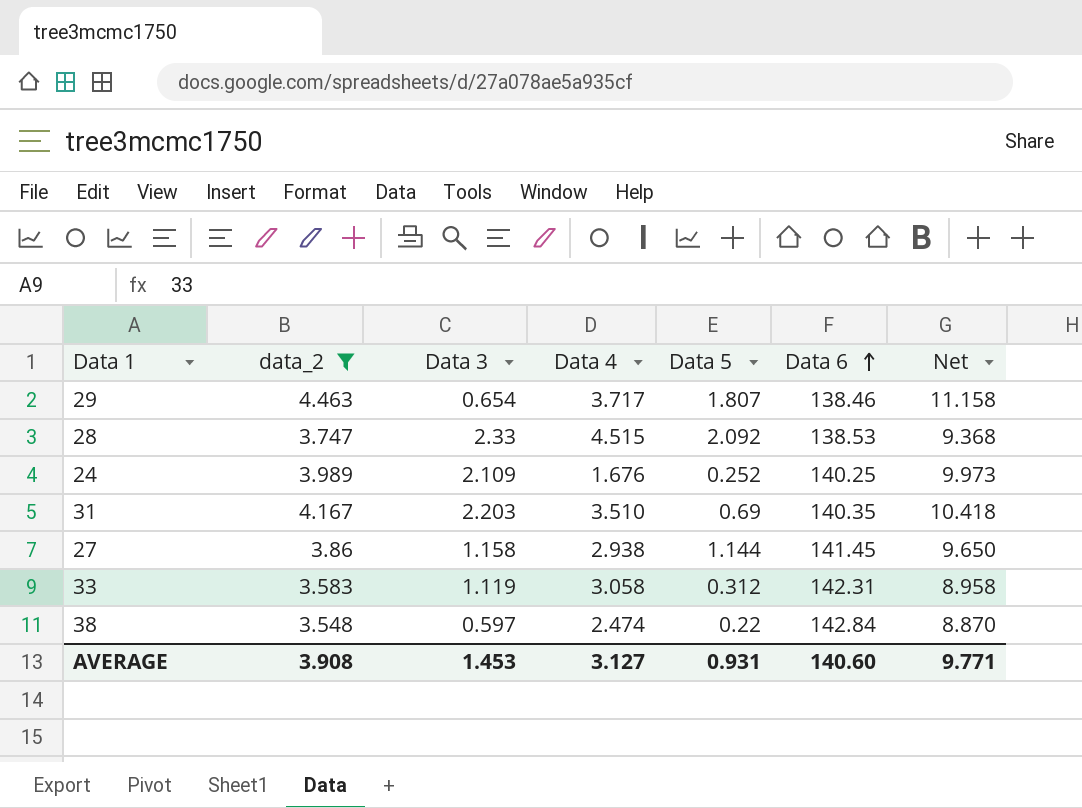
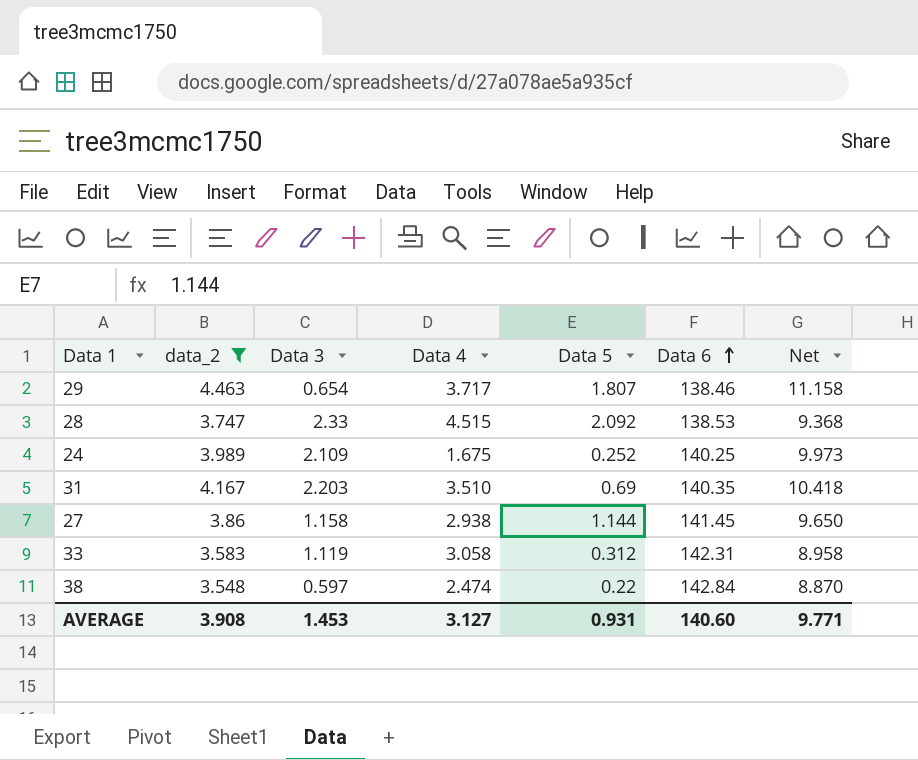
24 | Data 4: 1.676 -> 1.675

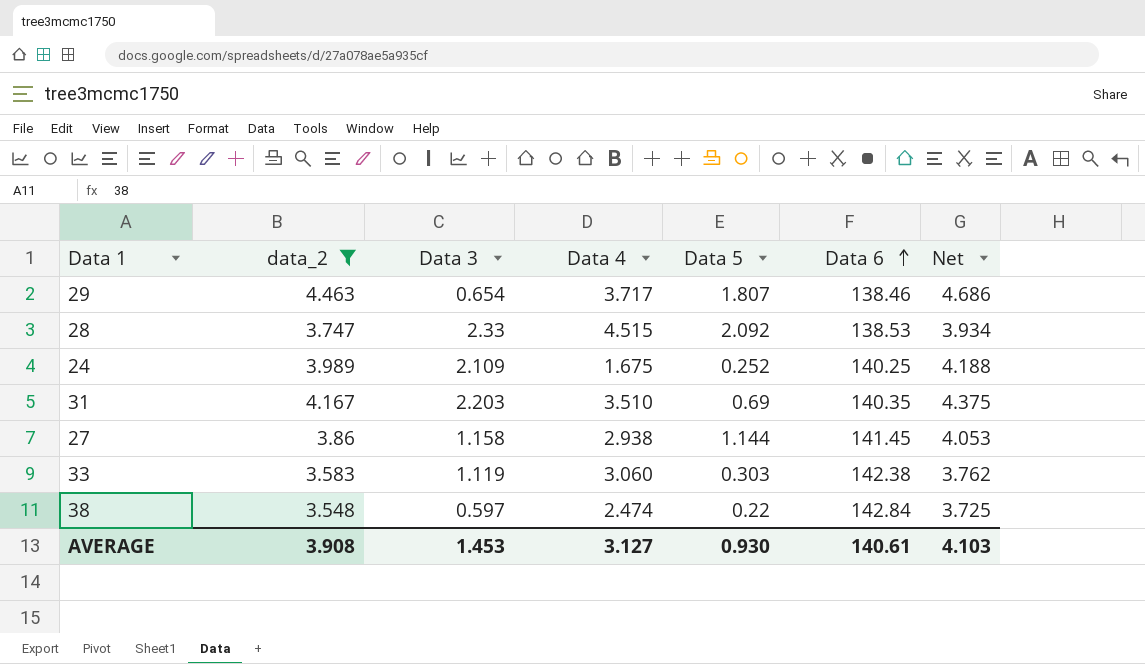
column Net | formula: [data_2] * 2.5 -> [data_2] * 1.05
33 | Data 4: 3.058 -> 3.060
33 | Data 5: 0.312 -> 0.303
33 | Data 6: 142.31 -> 142.38
AVERAGE | Data 5: 0.931 -> 0.930
AVERAGE | Data 6: 140.60 -> 140.61
AVERAGE | Net: 9.771 -> 4.103

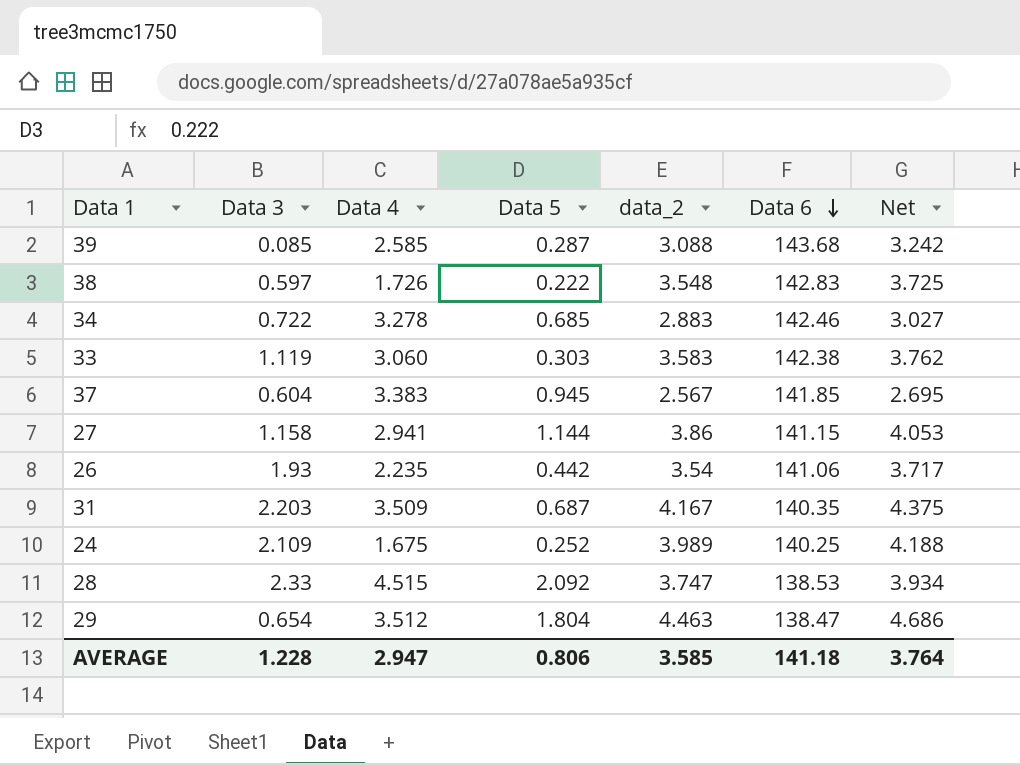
filter: data_2 >= 3.548 -> none
row order: Data 6 ascending -> Data 6 descending
column data_2 | position: 2 -> 5
38 | Data 4: 2.474 -> 1.726
38 | Data 5: 0.22 -> 0.222
38 | Data 6: 142.84 -> 142.83
27 | Data 4: 2.938 -> 2.941
27 | Data 6: 141.45 -> 141.15
31 | Data 4: 3.510 -> 3.509
31 | Data 5: 0.69 -> 0.687
29 | Data 4: 3.717 -> 3.512
29 | Data 5: 1.807 -> 1.804
29 | Data 6: 138.46 -> 138.47
AVERAGE | Data 3: 1.453 -> 1.228
AVERAGE | Data 4: 3.127 -> 2.947
AVERAGE | Data 5: 0.930 -> 0.806
AVERAGE | data_2: 3.908 -> 3.585
AVERAGE | Data 6: 140.61 -> 141.18
AVERAGE | Net: 4.103 -> 3.764

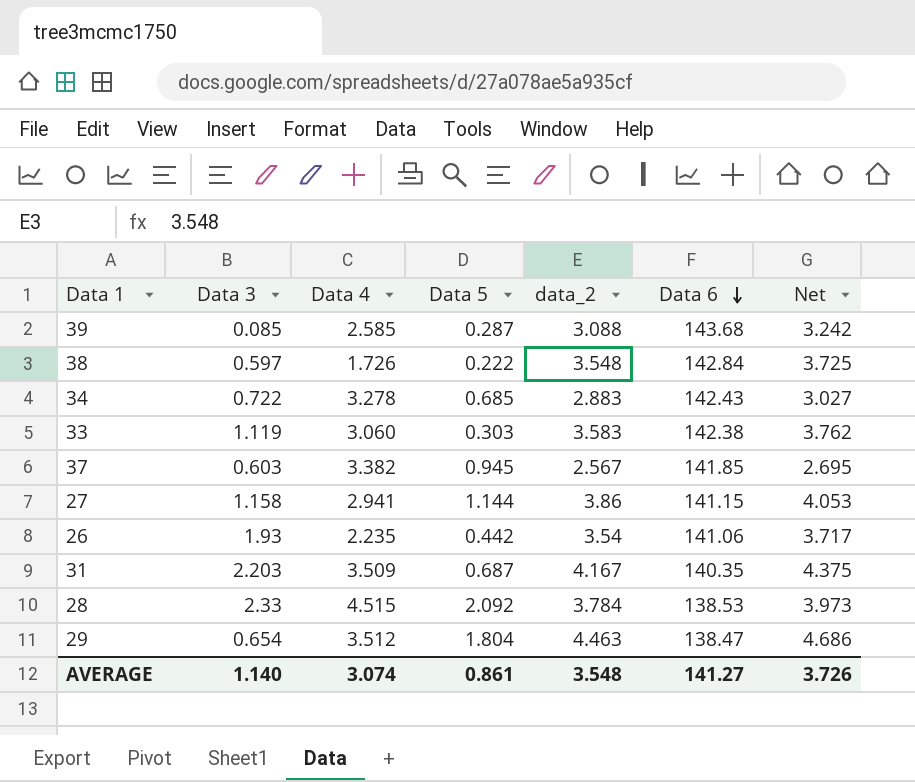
row 24: 2.109 | 1.675 | 0.252 | 3.989 | 140.25 | 4.188 -> none
38 | Data 6: 142.83 -> 142.84
34 | Data 6: 142.46 -> 142.43
37 | Data 3: 0.604 -> 0.603
37 | Data 4: 3.383 -> 3.382
28 | data_2: 3.747 -> 3.784
28 | Net: 3.934 -> 3.973
AVERAGE | Data 3: 1.228 -> 1.140
AVERAGE | Data 4: 2.947 -> 3.074
AVERAGE | Data 5: 0.806 -> 0.861
AVERAGE | data_2: 3.585 -> 3.548
AVERAGE | Data 6: 141.18 -> 141.27
AVERAGE | Net: 3.764 -> 3.726

